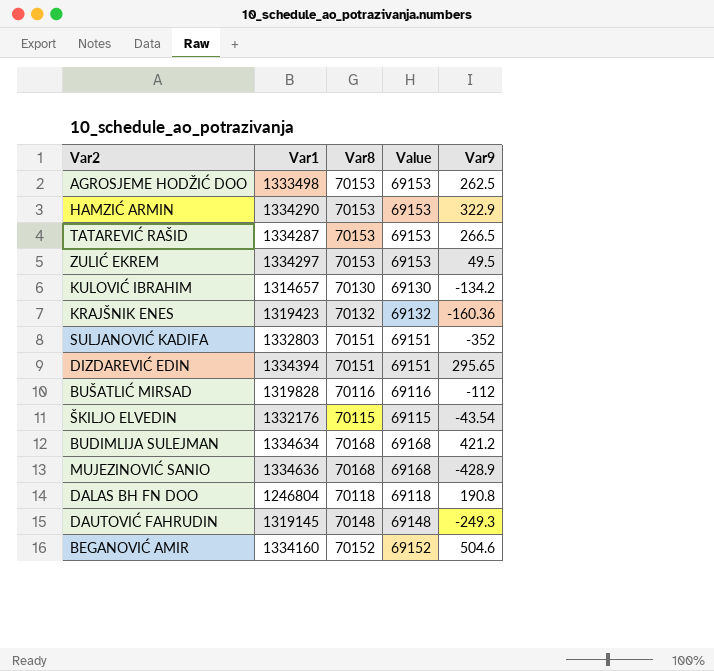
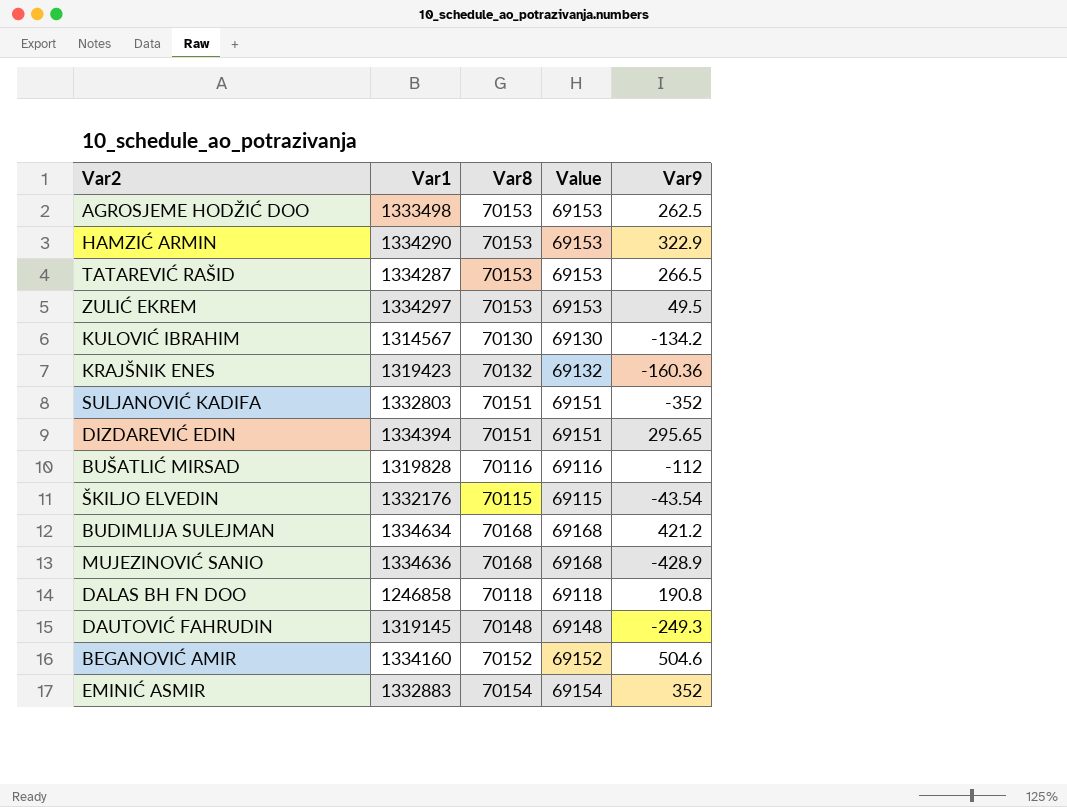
KULOVIĆ IBRAHIM | Var1: 1314657 -> 1314567
DALAS BH FN DOO | Var1: 1246804 -> 1246858
row EMINIĆ ASMIR: none -> 1332883 | 70154 | 69154 | 352

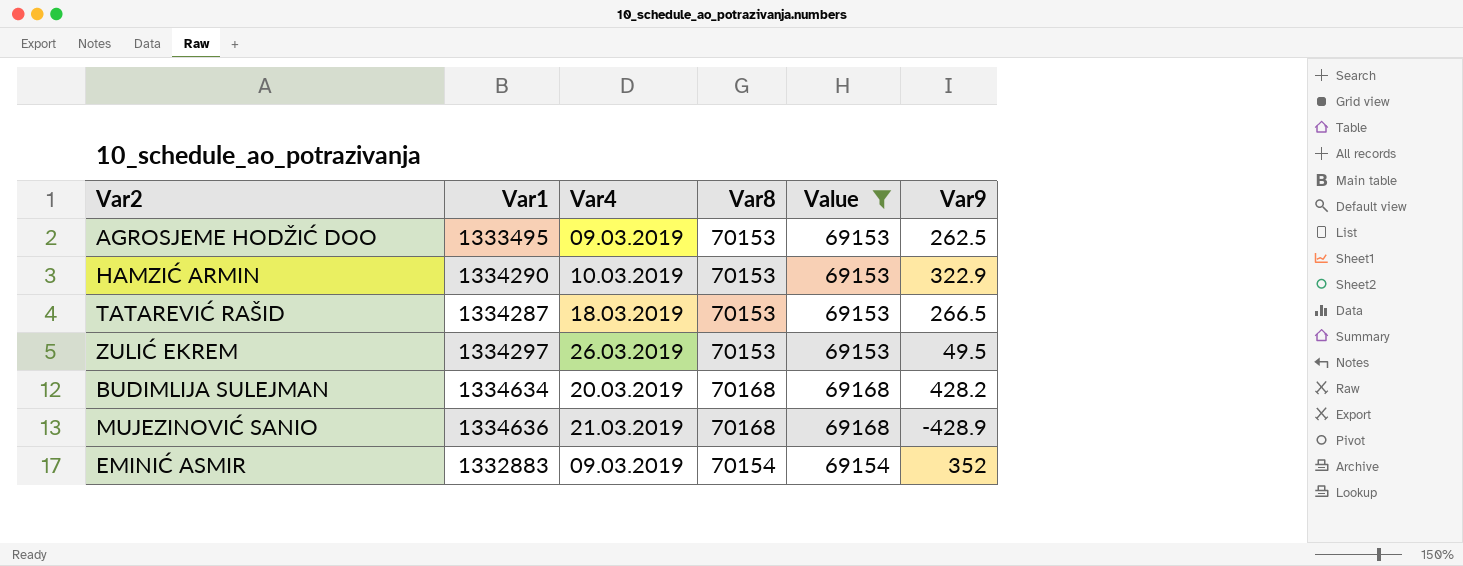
filter: none -> Value >= 69153
column Var4 | position: none -> 3
AGROSJEME HODŽIĆ DOO | Var1: 1333498 -> 1333495
BUDIMLIJA SULEJMAN | Var9: 421.2 -> 428.2

